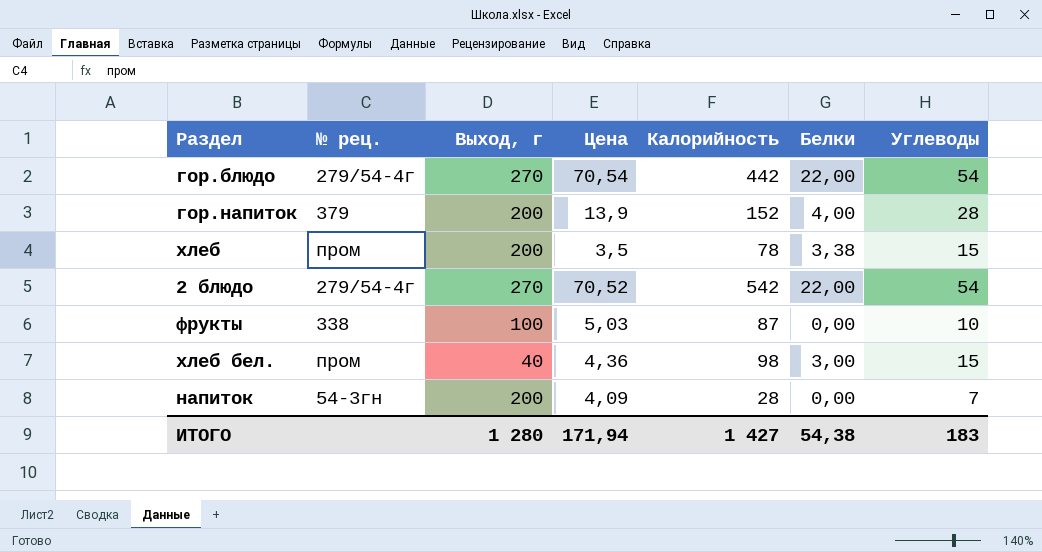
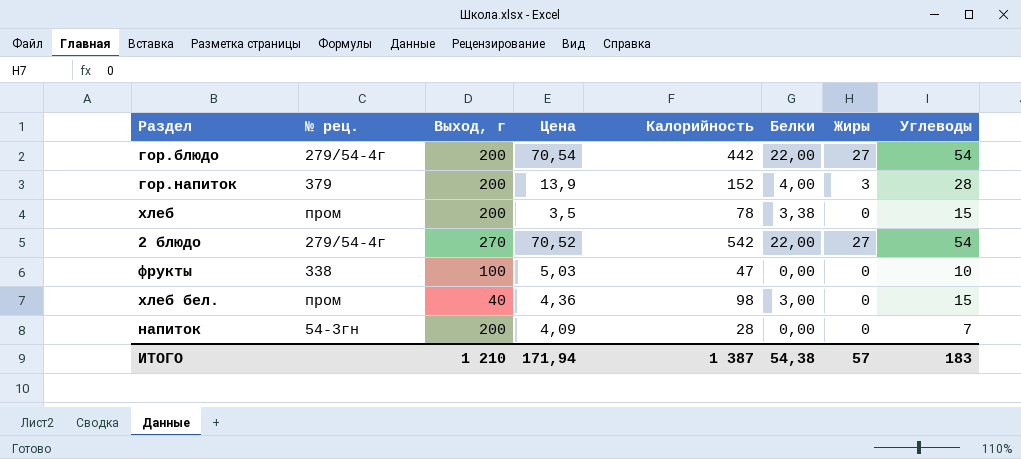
column Жиры | position: none -> 7
гор.блюдо | Выход, г: 270 -> 200
фрукты | Калорийность: 87 -> 47
ИТОГО | Выход, г: 1 280 -> 1 210
ИТОГО | Калорийность: 1 427 -> 1 387

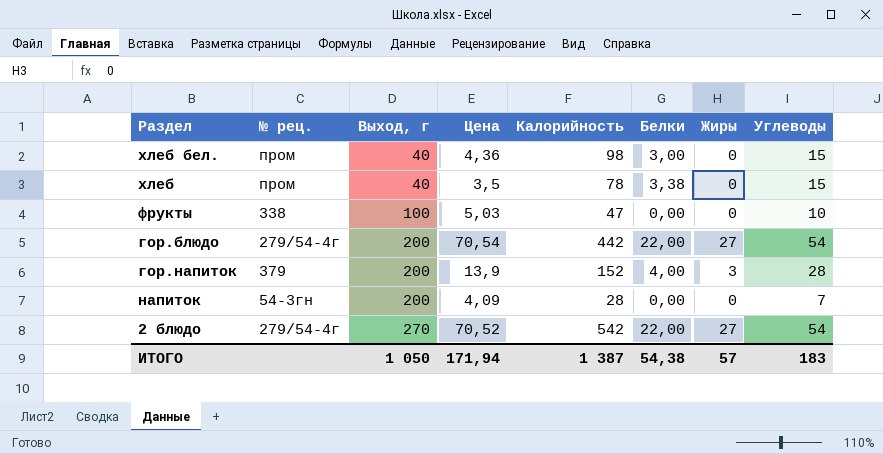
row order: none -> Выход, г ascending
хлеб | Выход, г: 200 -> 40
ИТОГО | Выход, г: 1 210 -> 1 050

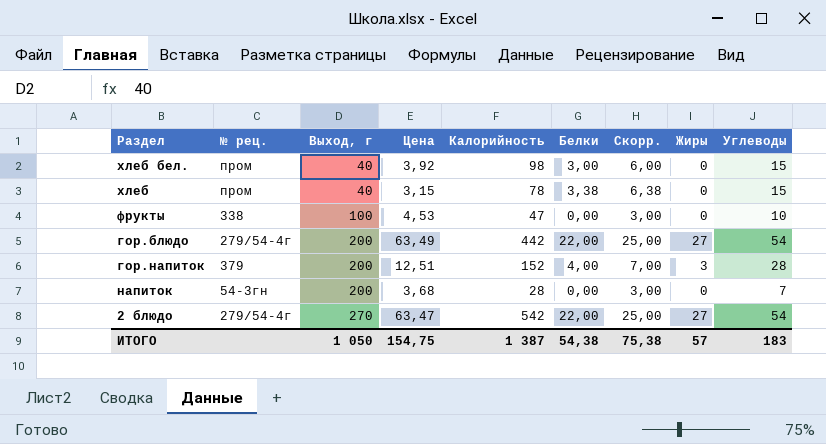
column Скорр. | formula: none -> [Белки] + 3
хлеб бел. | Цена: 4,36 -> 3,92
хлеб | Цена: 3,5 -> 3,15
фрукты | Цена: 5,03 -> 4,53
гор.блюдо | Цена: 70,54 -> 63,49
гор.напиток | Цена: 13,9 -> 12,51
напиток | Цена: 4,09 -> 3,68
2 блюдо | Цена: 70,52 -> 63,47
ИТОГО | Цена: 171,94 -> 154,75

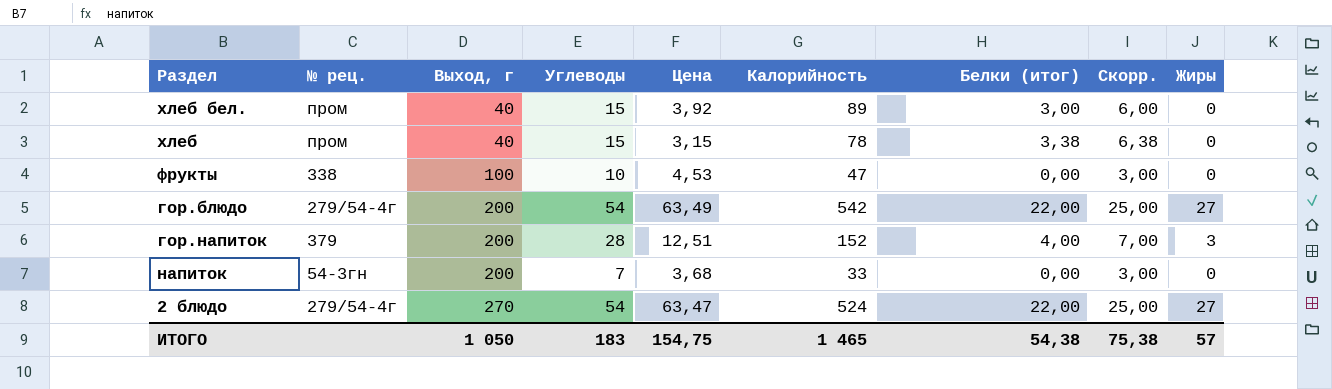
column Углеводы | position: 9 -> 4
column name: Белки -> Белки (итог)
хлеб бел. | Калорийность: 98 -> 89
гор.блюдо | Калорийность: 442 -> 542
напиток | Калорийность: 28 -> 33
2 блюдо | Калорийность: 542 -> 524
ИТОГО | Калорийность: 1 387 -> 1 465

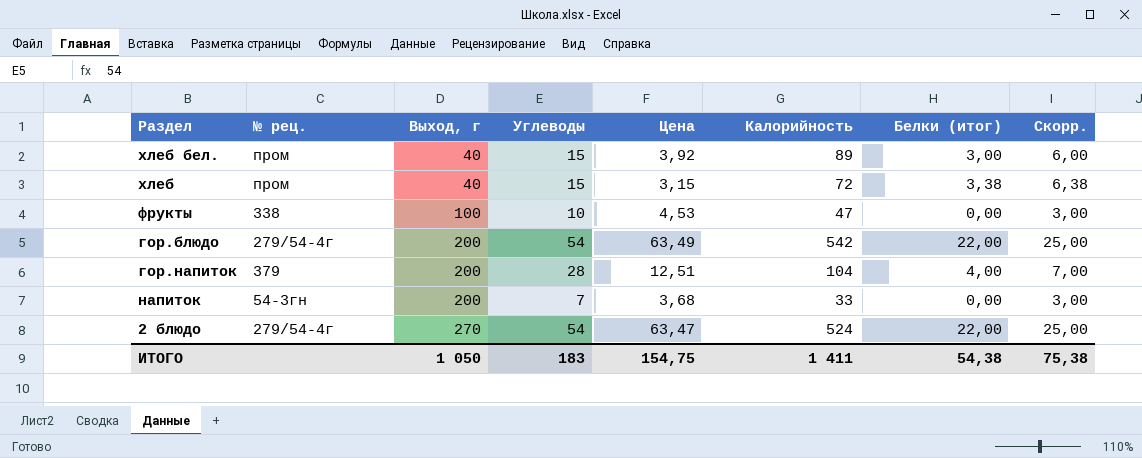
column Жиры | position: 9 -> none
хлеб | Калорийность: 78 -> 72
гор.напиток | Калорийность: 152 -> 104
ИТОГО | Калорийность: 1 465 -> 1 411

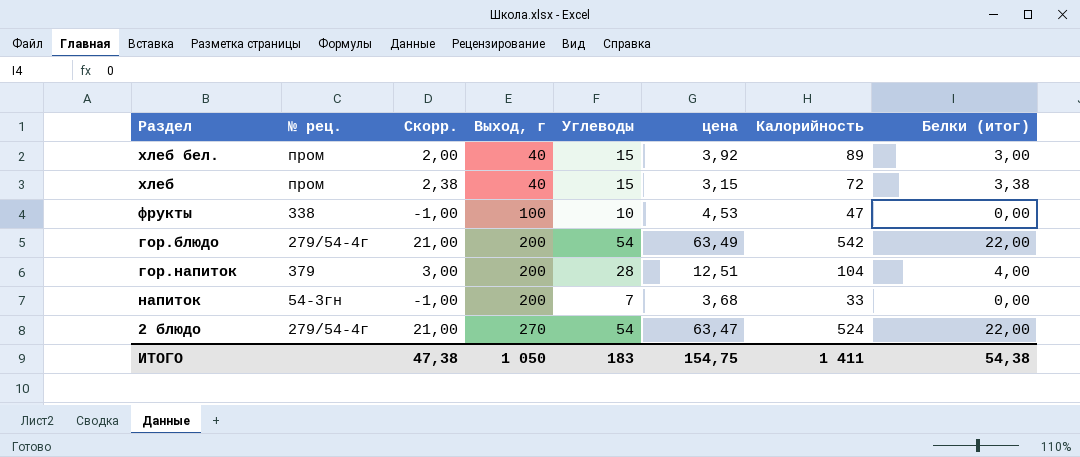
column Скорр. | formula: [Белки (итог)] + 3 -> [Белки (итог)] - 1
column Скорр. | position: 8 -> 3
column name: Цена -> цена
ИТОГО | Скорр.: 75,38 -> 47,38

